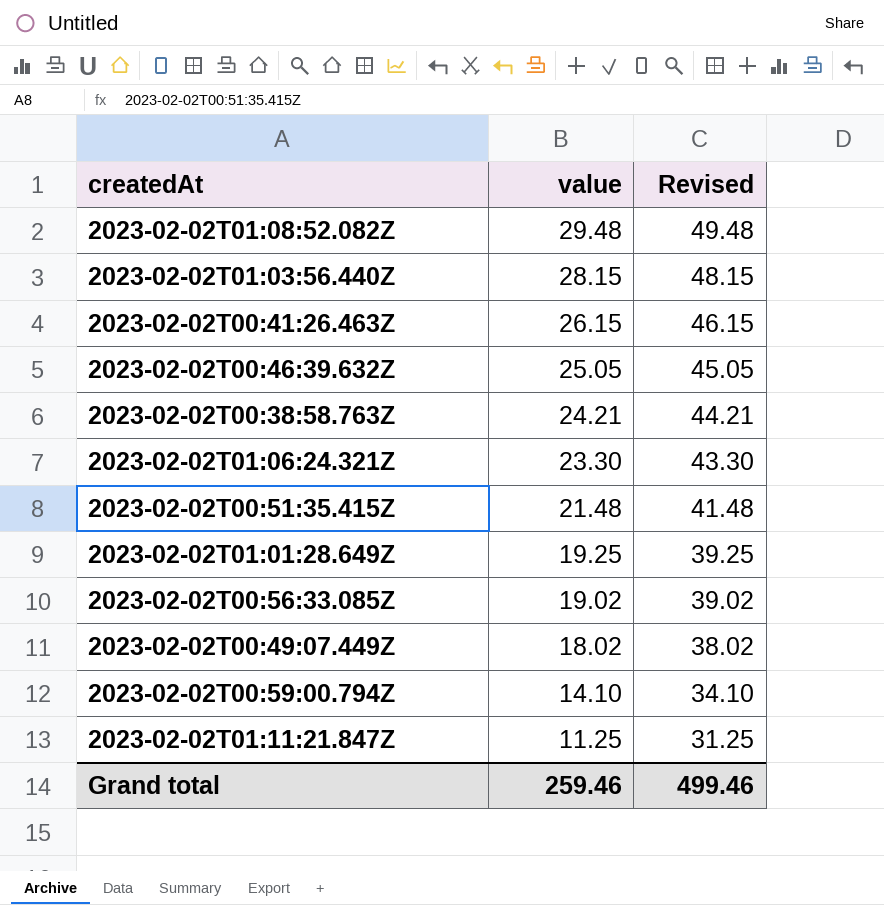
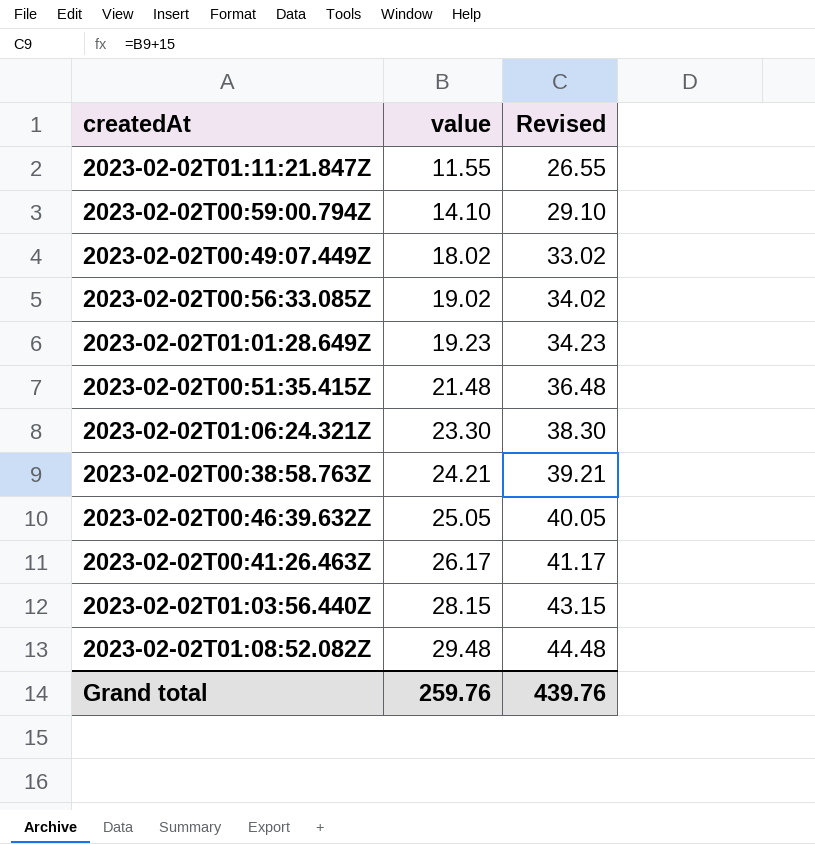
row order: value descending -> value ascending
column Revised | formula: [value] + 20 -> [value] + 15
2023-02-02T01:11:21.847Z | value: 11.25 -> 11.55
2023-02-02T01:01:28.649Z | value: 19.25 -> 19.23
2023-02-02T00:41:26.463Z | value: 26.15 -> 26.17
Grand total | value: 259.46 -> 259.76
Grand total | Revised: 499.46 -> 439.76

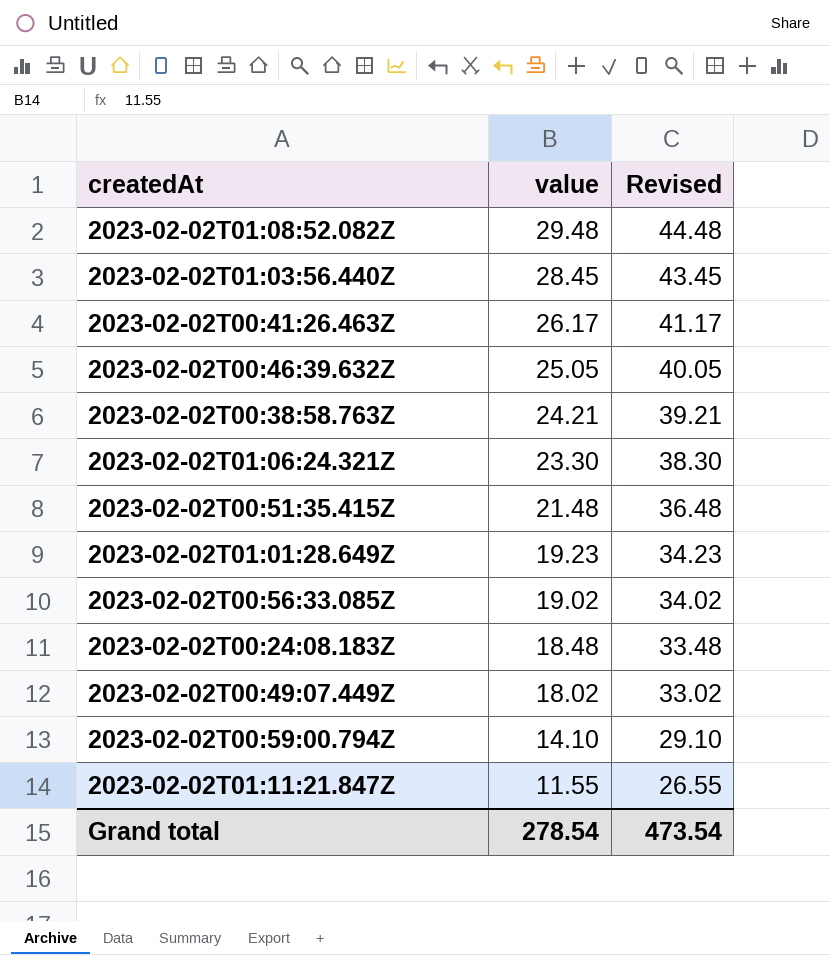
row order: value ascending -> value descending
2023-02-02T01:03:56.440Z | value: 28.15 -> 28.45
2023-02-02T01:03:56.440Z | Revised: 43.15 -> 43.45
row 2023-02-02T00:24:08.183Z: none -> 18.48 | 33.48
Grand total | value: 259.76 -> 278.54
Grand total | Revised: 439.76 -> 473.54

